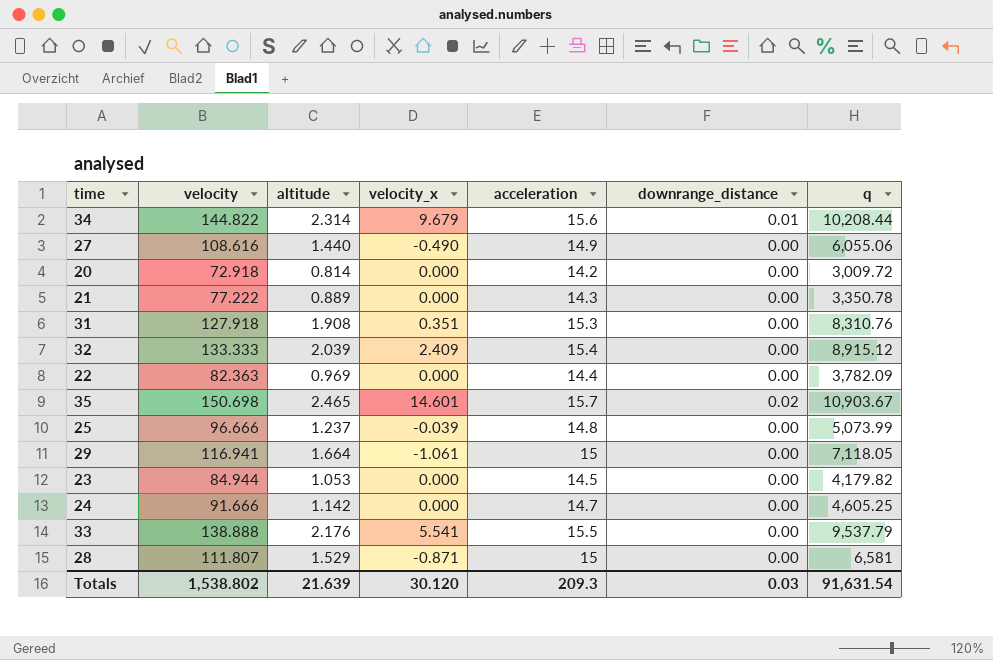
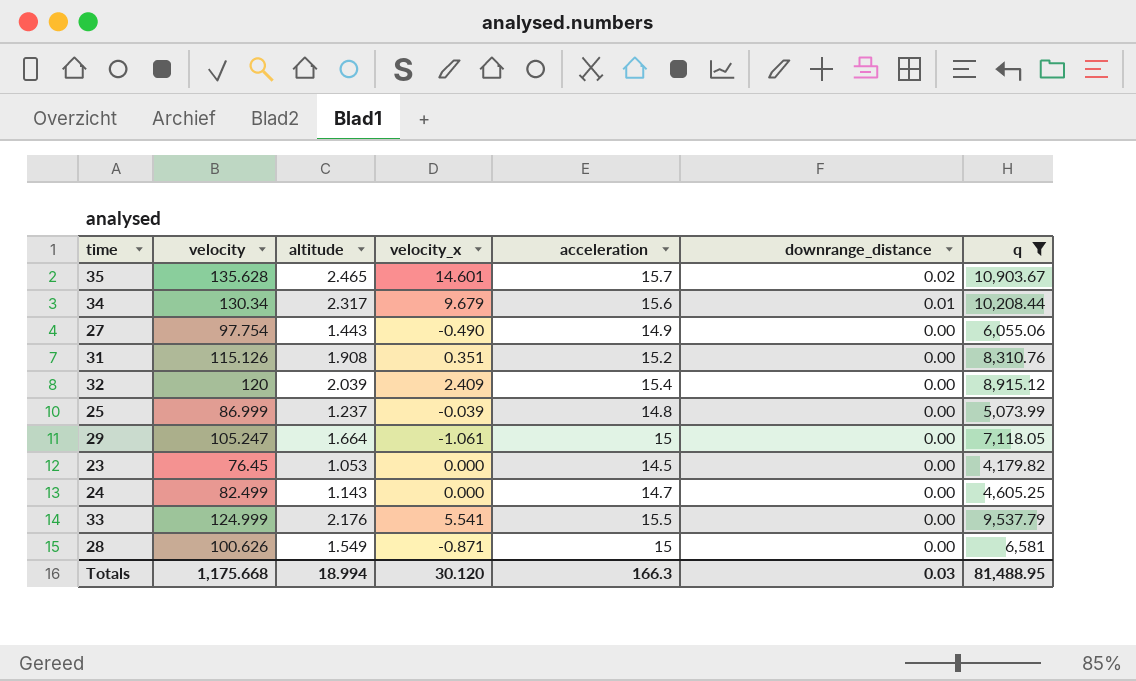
filter: none -> q >= 4,179.82
row order: none -> downrange_distance descending
35 | velocity: 150.698 -> 135.628
34 | velocity: 144.822 -> 130.34
34 | altitude: 2.314 -> 2.317
27 | velocity: 108.616 -> 97.754
27 | altitude: 1.440 -> 1.443
31 | velocity: 127.918 -> 115.126
31 | acceleration: 15.3 -> 15.2
32 | velocity: 133.333 -> 120
25 | velocity: 96.666 -> 86.999
29 | velocity: 116.941 -> 105.247
23 | velocity: 84.944 -> 76.45
24 | velocity: 91.666 -> 82.499
24 | altitude: 1.142 -> 1.143
33 | velocity: 138.888 -> 124.999
28 | velocity: 111.807 -> 100.626
28 | altitude: 1.529 -> 1.549
Totals | velocity: 1,538.802 -> 1,175.668
Totals | altitude: 21.639 -> 18.994
Totals | acceleration: 209.3 -> 166.3
Totals | q: 91,631.54 -> 81,488.95

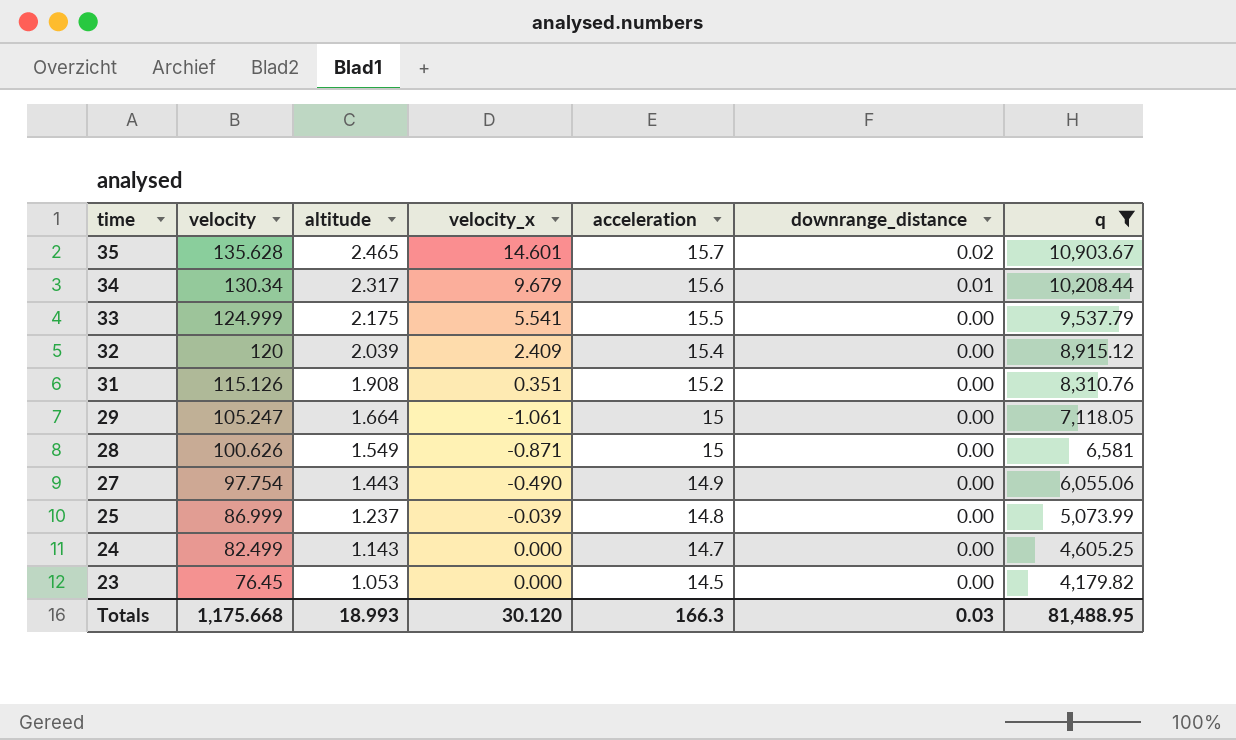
row order: downrange_distance descending -> time descending
33 | altitude: 2.176 -> 2.175
Totals | altitude: 18.994 -> 18.993

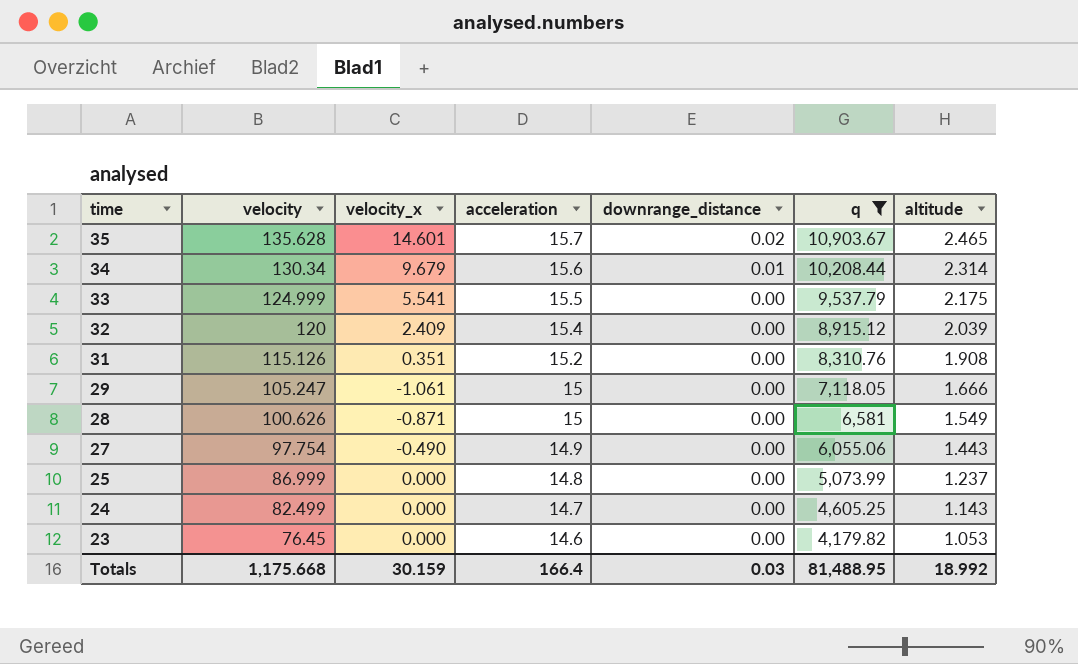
column altitude | position: 3 -> 7
34 | altitude: 2.317 -> 2.314
29 | altitude: 1.664 -> 1.666
25 | velocity_x: -0.039 -> 0.000
23 | acceleration: 14.5 -> 14.6
Totals | velocity_x: 30.120 -> 30.159
Totals | acceleration: 166.3 -> 166.4
Totals | altitude: 18.993 -> 18.992

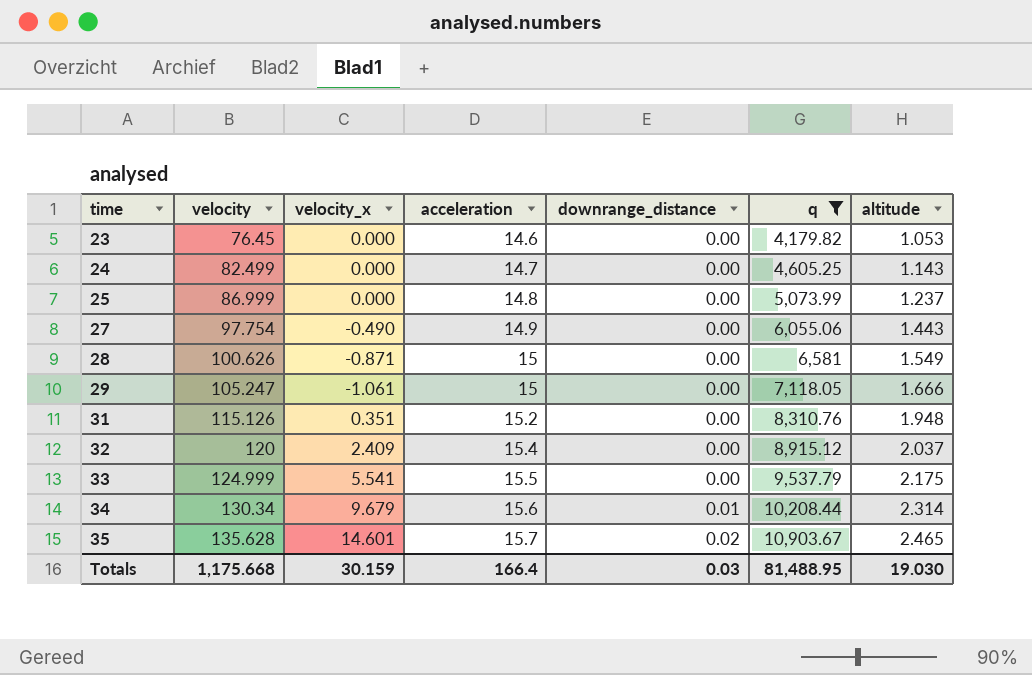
row order: time descending -> time ascending
31 | altitude: 1.908 -> 1.948
32 | altitude: 2.039 -> 2.037
Totals | altitude: 18.992 -> 19.030

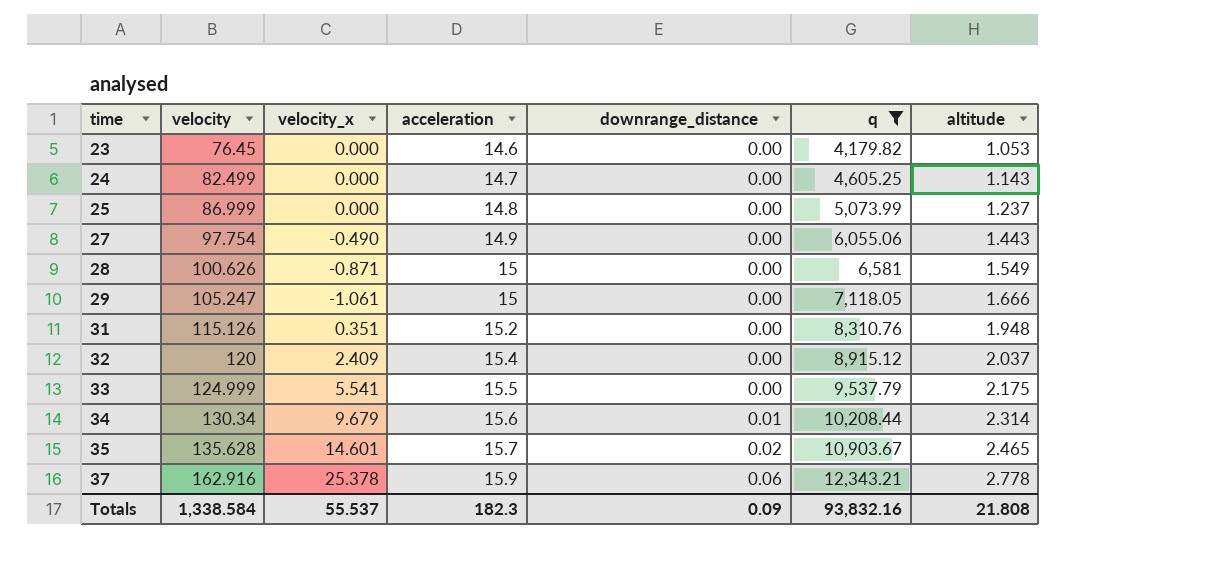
row 37: none -> 162.916 | 25.378 | 15.9 | 0.06 | 12,343.21 | 2.778
Totals | velocity: 1,175.668 -> 1,338.584
Totals | velocity_x: 30.159 -> 55.537
Totals | acceleration: 166.4 -> 182.3
Totals | downrange_distance: 0.03 -> 0.09
Totals | q: 81,488.95 -> 93,832.16
Totals | altitude: 19.030 -> 21.808

